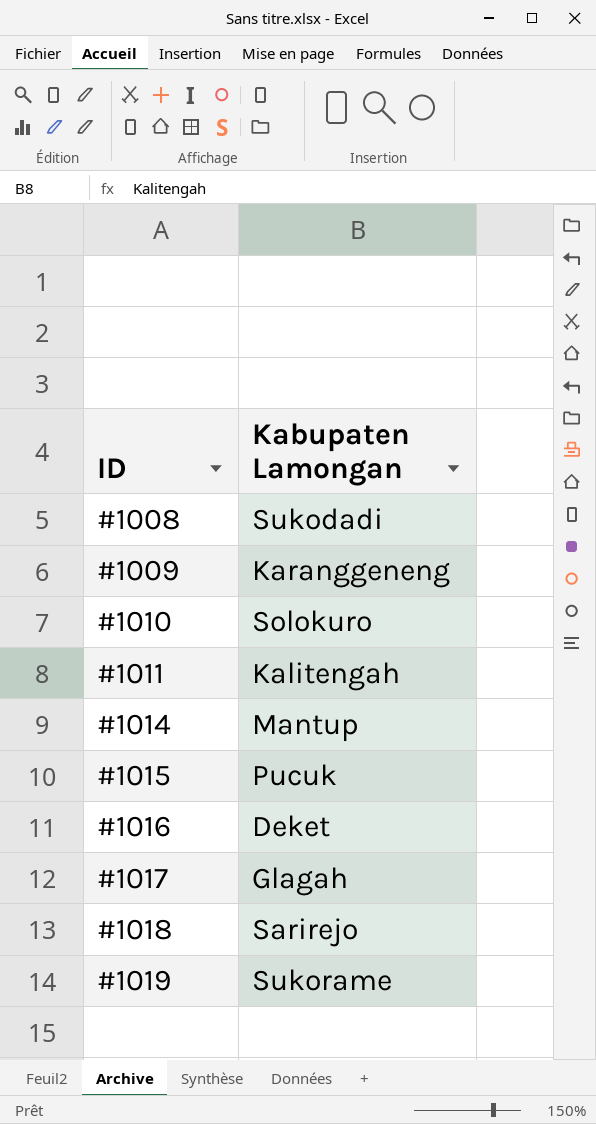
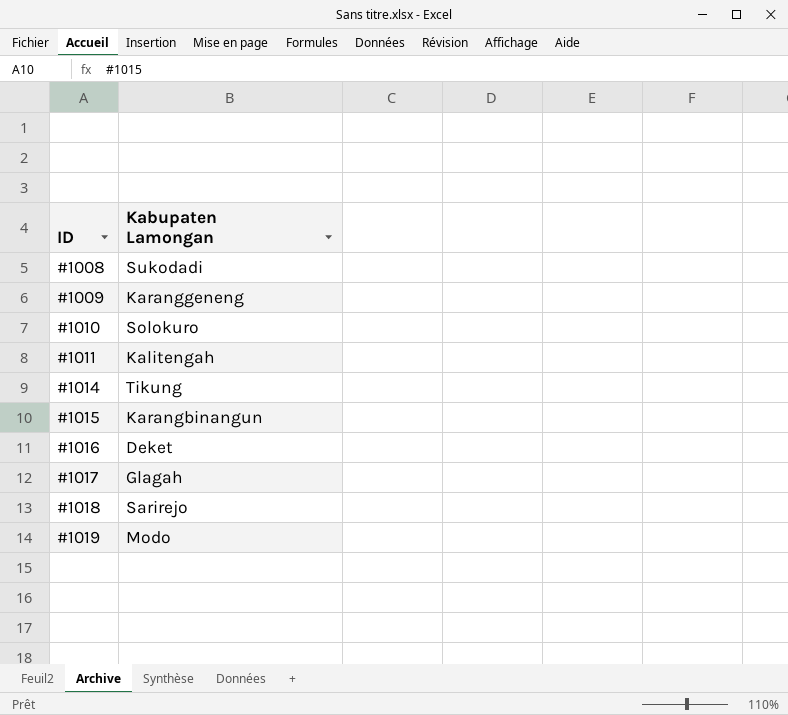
#1014 | Kabupaten Lamongan: Mantup -> Tikung
#1015 | Kabupaten Lamongan: Pucuk -> Karangbinangun
#1019 | Kabupaten Lamongan: Sukorame -> Modo

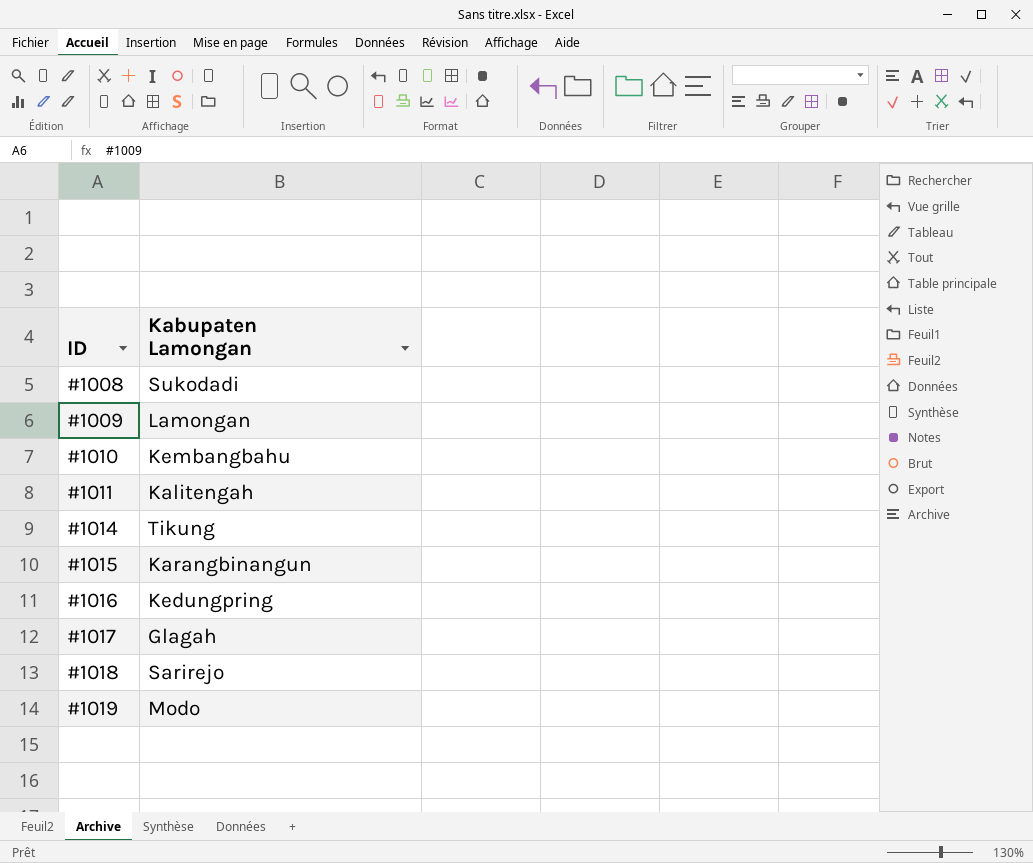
#1009 | Kabupaten Lamongan: Karanggeneng -> Lamongan
#1010 | Kabupaten Lamongan: Solokuro -> Kembangbahu
#1016 | Kabupaten Lamongan: Deket -> Kedungpring

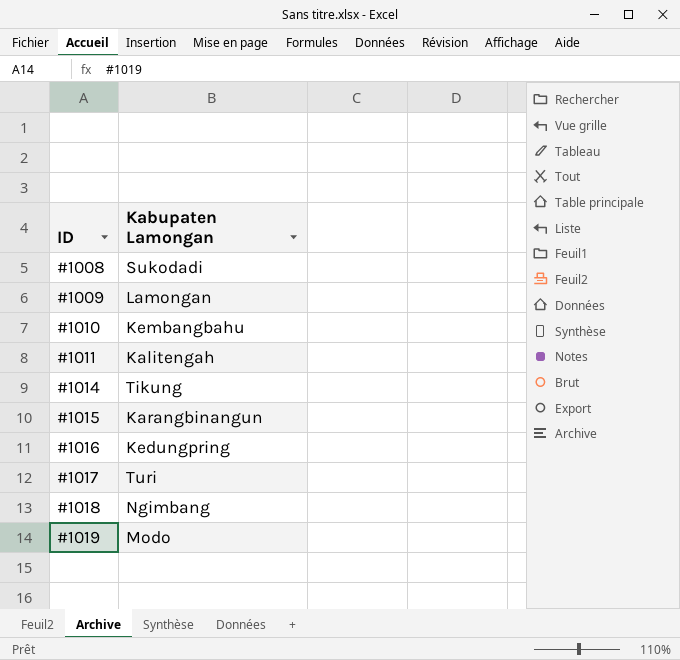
#1017 | Kabupaten Lamongan: Glagah -> Turi
#1018 | Kabupaten Lamongan: Sarirejo -> Ngimbang

